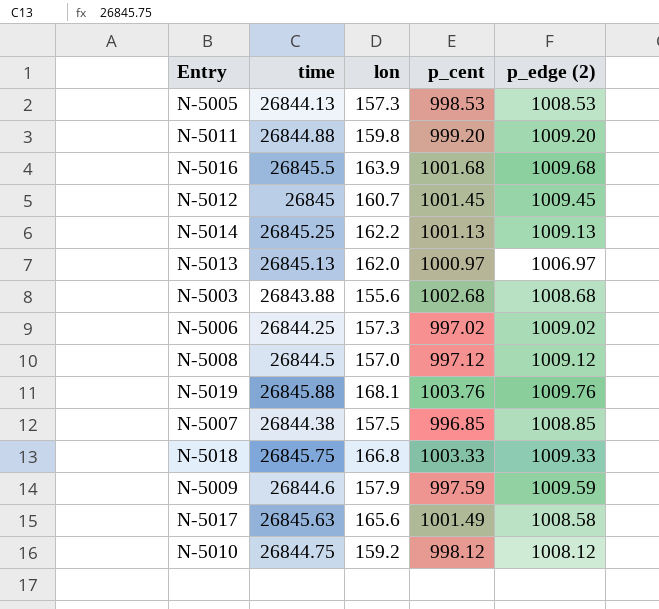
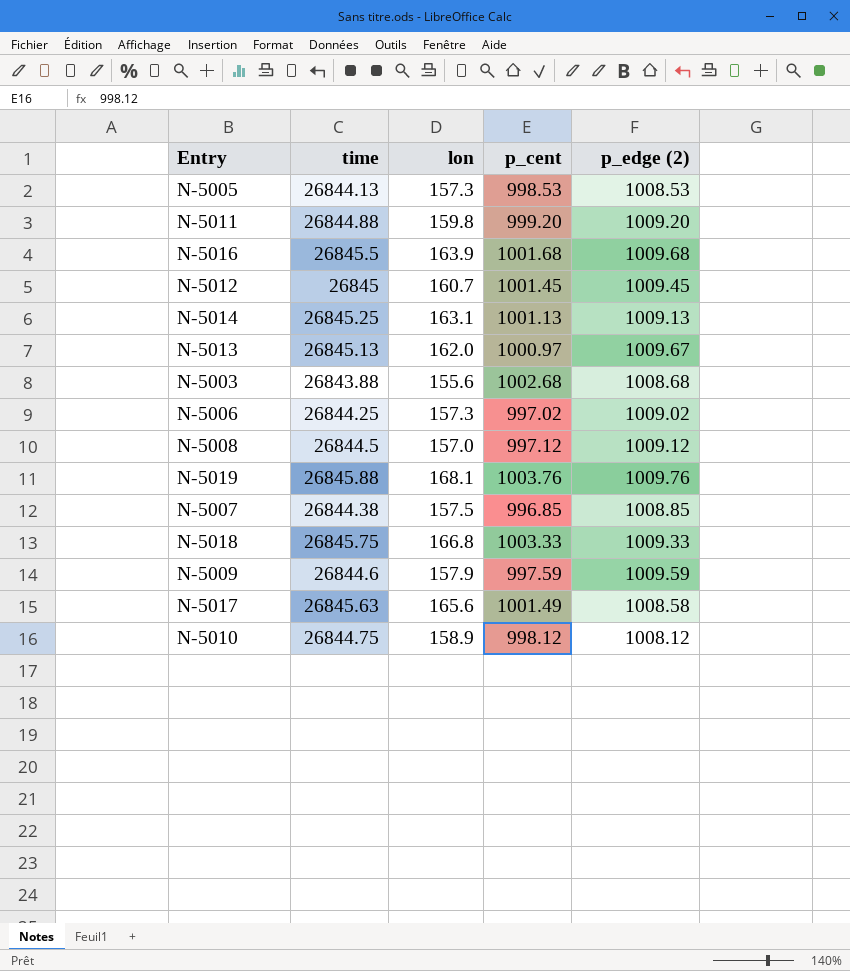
N-5014 | lon: 162.2 -> 163.1
N-5013 | p_edge (2): 1006.97 -> 1009.67
N-5010 | lon: 159.2 -> 158.9

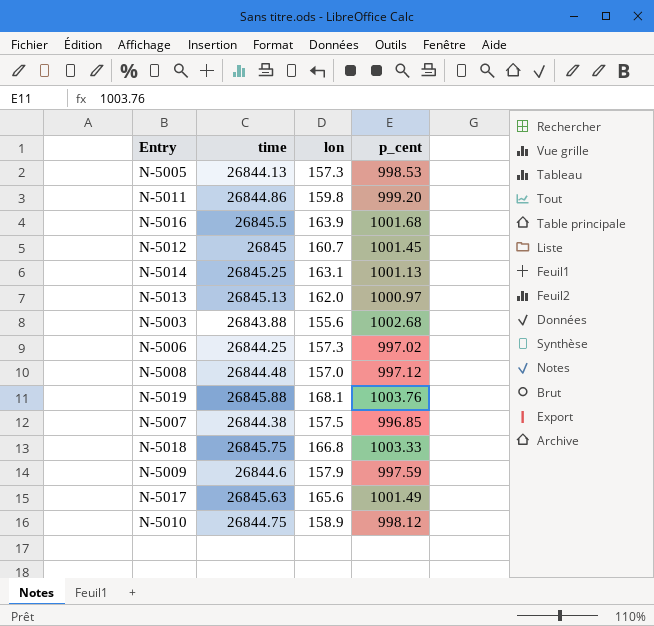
column p_edge (2) | position: 5 -> none
N-5011 | time: 26844.88 -> 26844.86
N-5008 | time: 26844.5 -> 26844.48

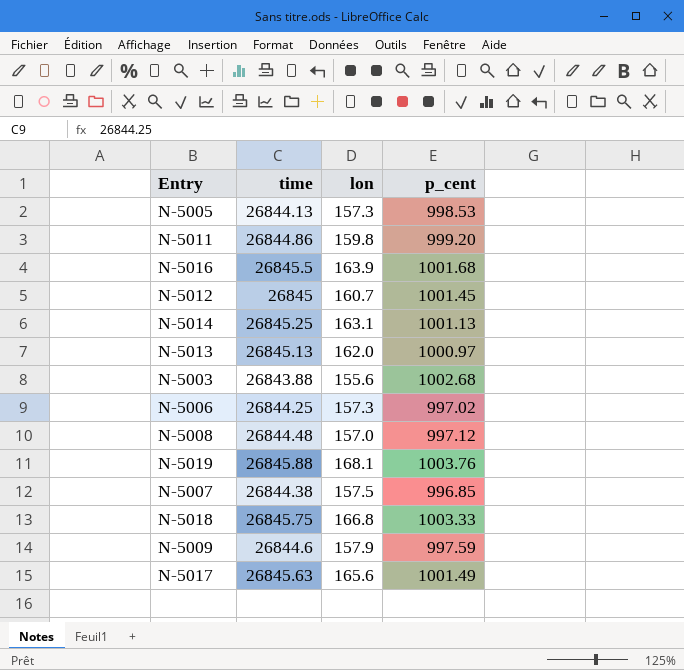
row N-5010: 26844.75 | 158.9 | 998.12 -> none

